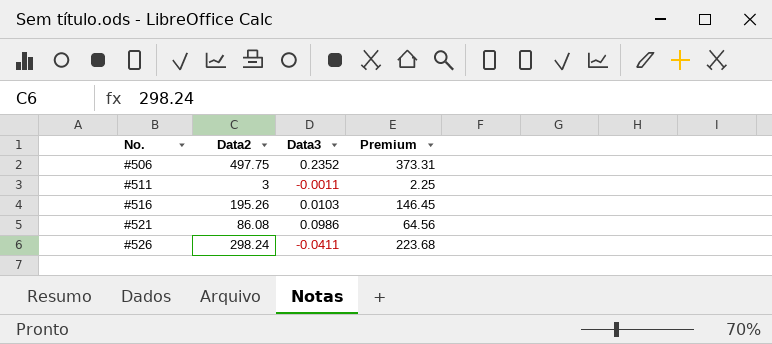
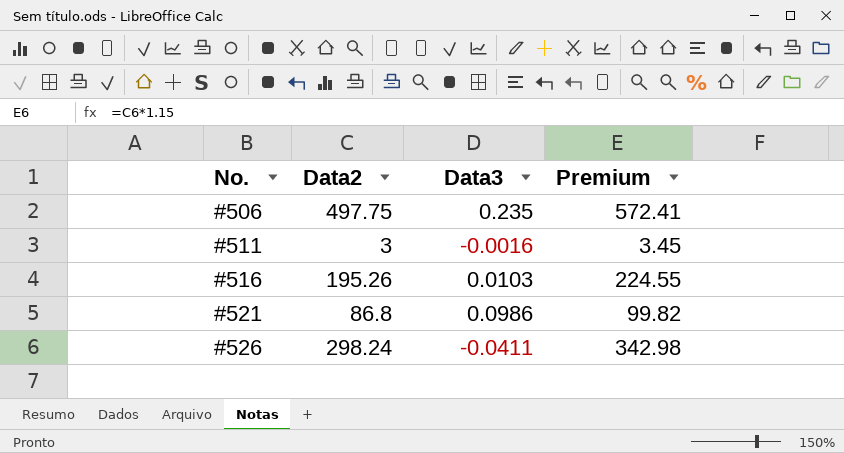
column Premium | formula: [Data2] * 0.75 -> [Data2] * 1.15
#506 | Data3: 0.2352 -> 0.235
#511 | Data3: -0.0011 -> -0.0016
#521 | Data2: 86.08 -> 86.8

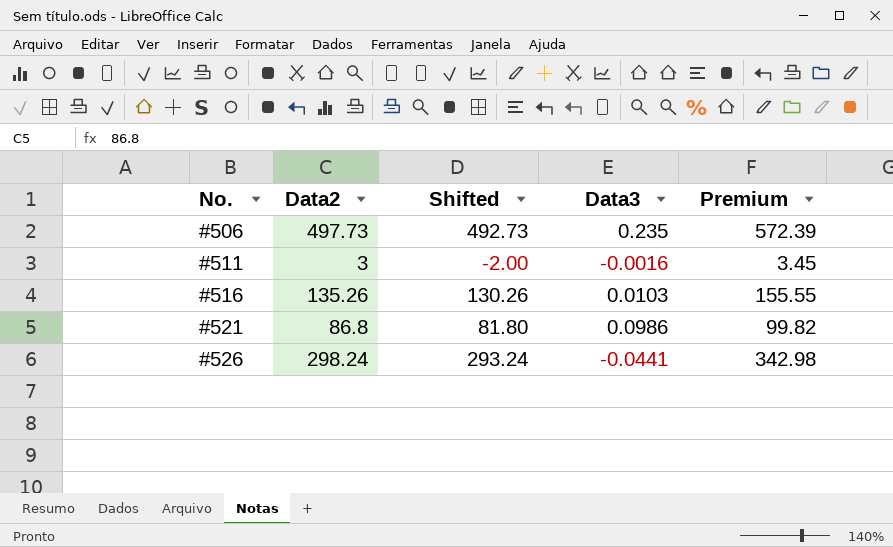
column Shifted | formula: none -> [Data2] - 5
#506 | Data2: 497.75 -> 497.73
#506 | Premium: 572.41 -> 572.39
#516 | Data2: 195.26 -> 135.26
#516 | Premium: 224.55 -> 155.55
#526 | Data3: -0.0411 -> -0.0441

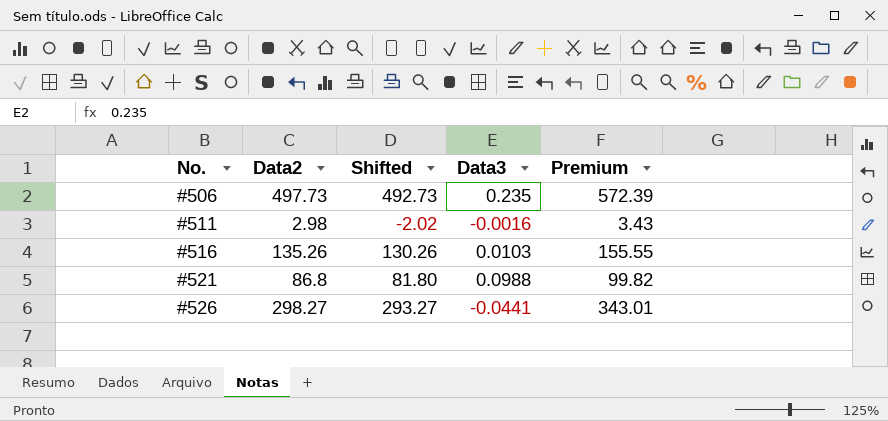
#511 | Data2: 3 -> 2.98
#511 | Shifted: -2.00 -> -2.02
#511 | Premium: 3.45 -> 3.43
#521 | Data3: 0.0986 -> 0.0988
#526 | Data2: 298.24 -> 298.27
#526 | Shifted: 293.24 -> 293.27
#526 | Premium: 342.98 -> 343.01

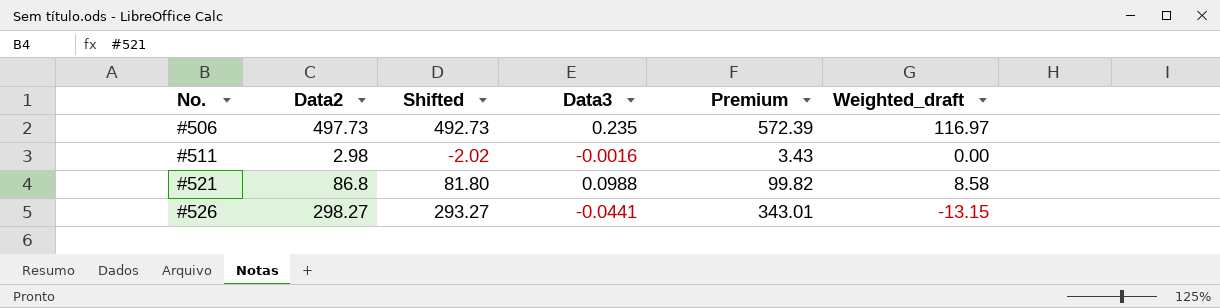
column Weighted_draft | formula: none -> [Data2] * [Data3]
row #516: 135.26 | 130.26 | 0.0103 | 155.55 -> none

